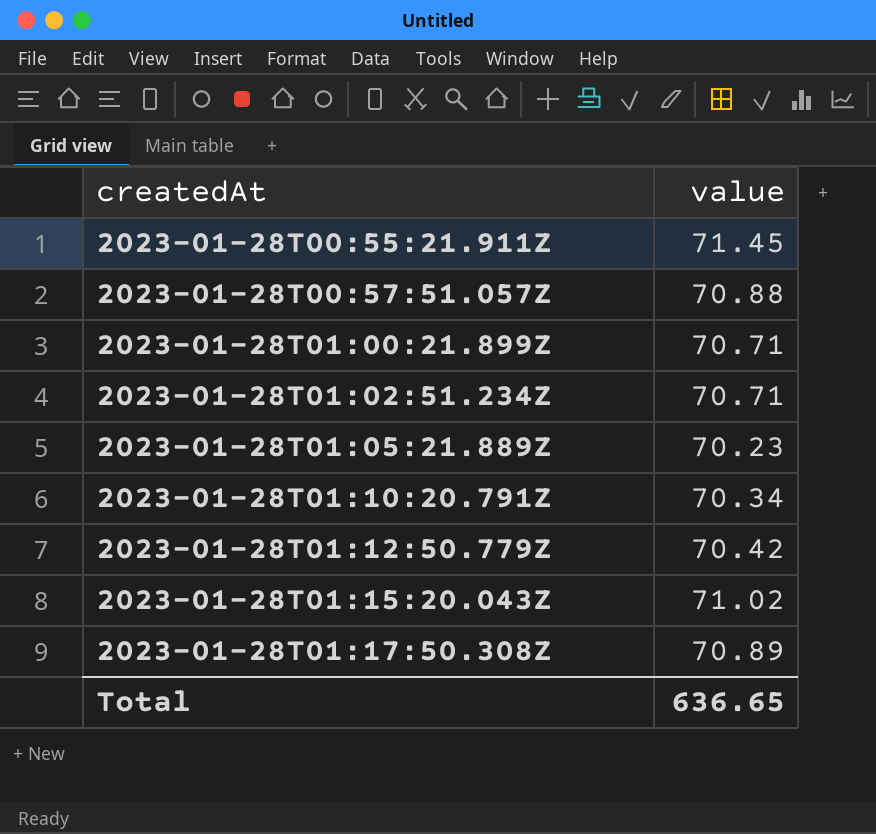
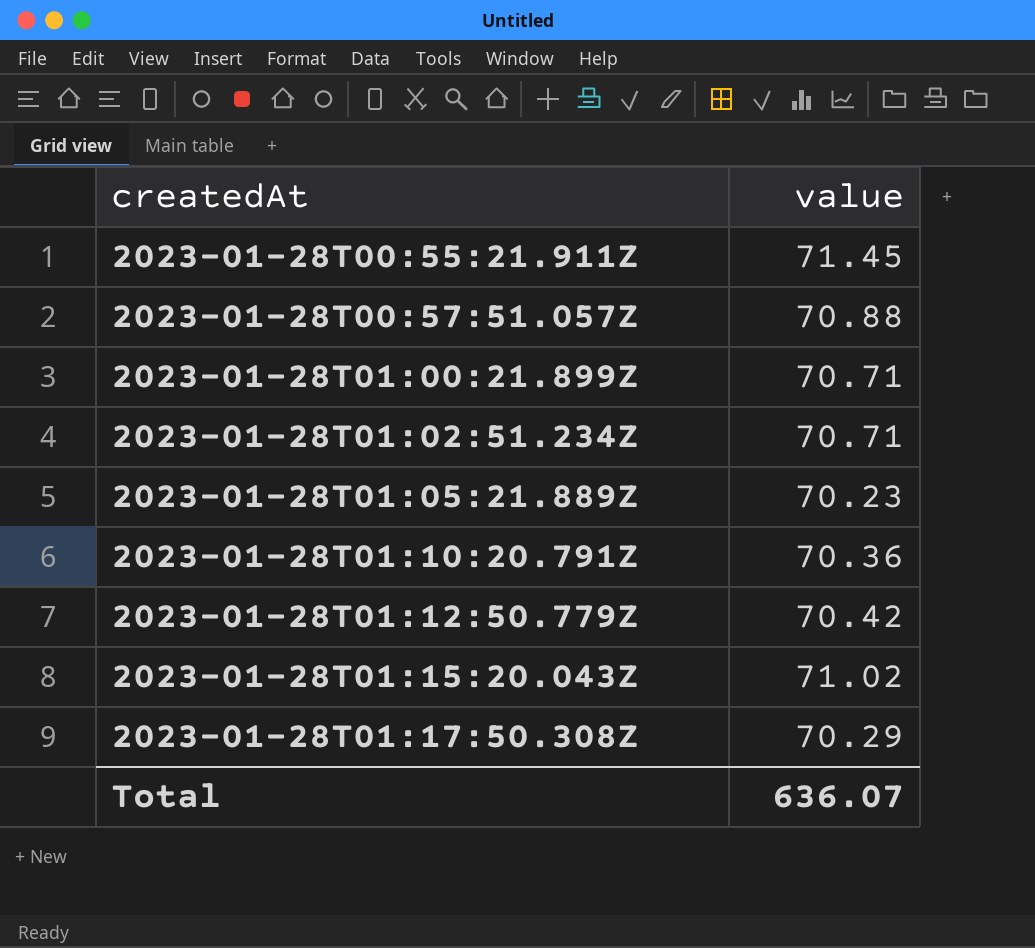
2023-01-28T01:10:20.791Z | value: 70.34 -> 70.36
2023-01-28T01:17:50.308Z | value: 70.89 -> 70.29
Total | value: 636.65 -> 636.07

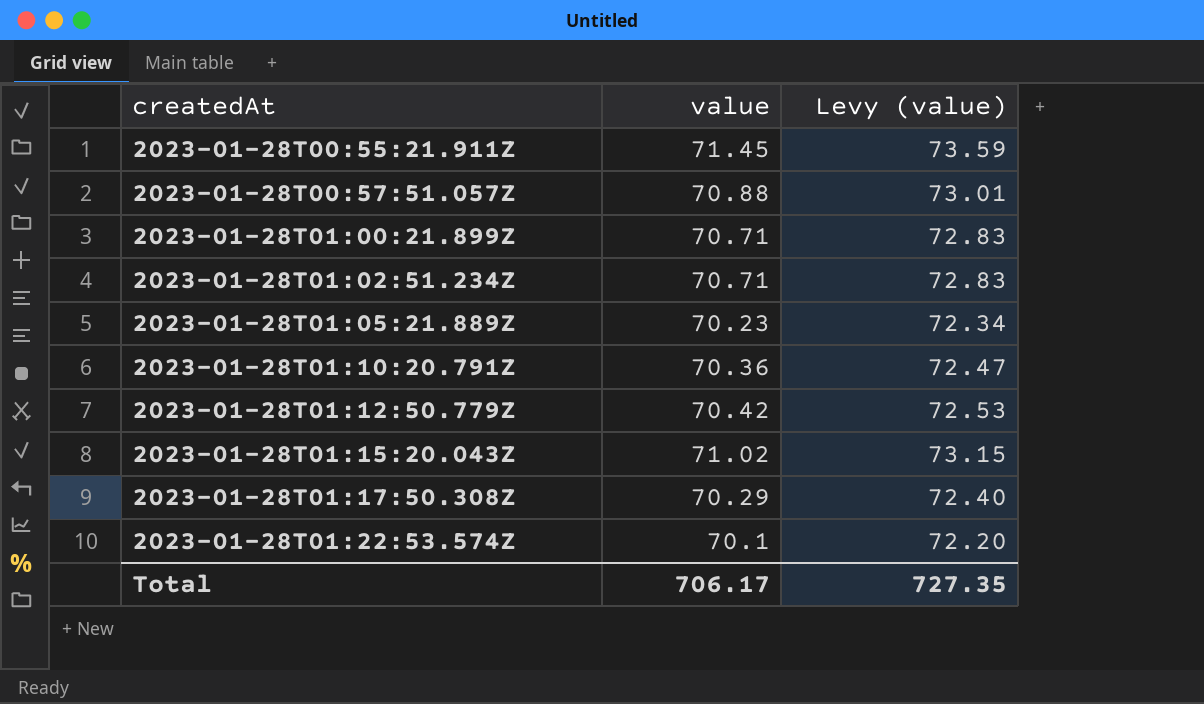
column Levy (value) | formula: none -> [value] * 1.03
row 2023-01-28T01:22:53.574Z: none -> 70.1 | 72.20
Total | value: 636.07 -> 706.17

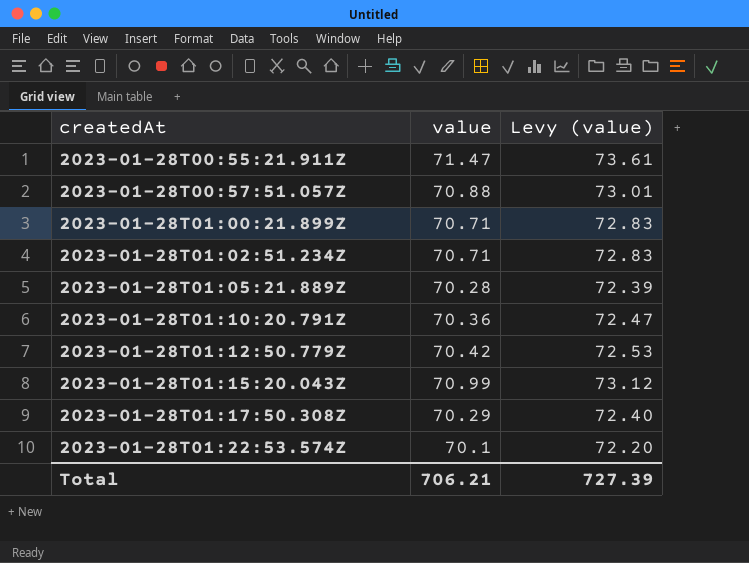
2023-01-28T00:55:21.911Z | value: 71.45 -> 71.47
2023-01-28T00:55:21.911Z | Levy (value): 73.59 -> 73.61
2023-01-28T01:05:21.889Z | value: 70.23 -> 70.28
2023-01-28T01:05:21.889Z | Levy (value): 72.34 -> 72.39
2023-01-28T01:15:20.043Z | value: 71.02 -> 70.99
2023-01-28T01:15:20.043Z | Levy (value): 73.15 -> 73.12
Total | value: 706.17 -> 706.21
Total | Levy (value): 727.35 -> 727.39

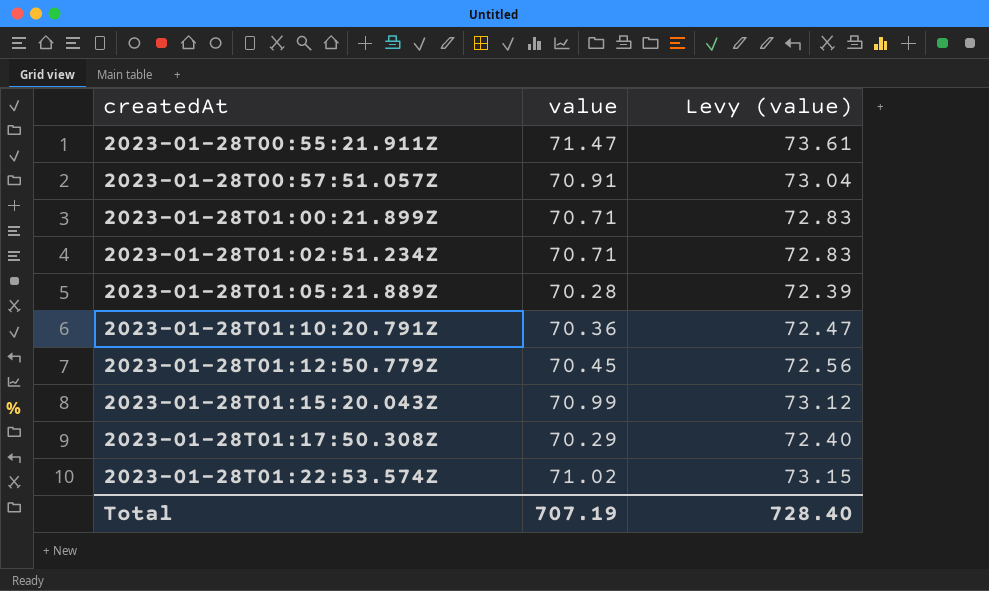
2023-01-28T00:57:51.057Z | value: 70.88 -> 70.91
2023-01-28T00:57:51.057Z | Levy (value): 73.01 -> 73.04
2023-01-28T01:12:50.779Z | value: 70.42 -> 70.45
2023-01-28T01:12:50.779Z | Levy (value): 72.53 -> 72.56
2023-01-28T01:22:53.574Z | value: 70.1 -> 71.02
2023-01-28T01:22:53.574Z | Levy (value): 72.20 -> 73.15
Total | value: 706.21 -> 707.19
Total | Levy (value): 727.39 -> 728.40

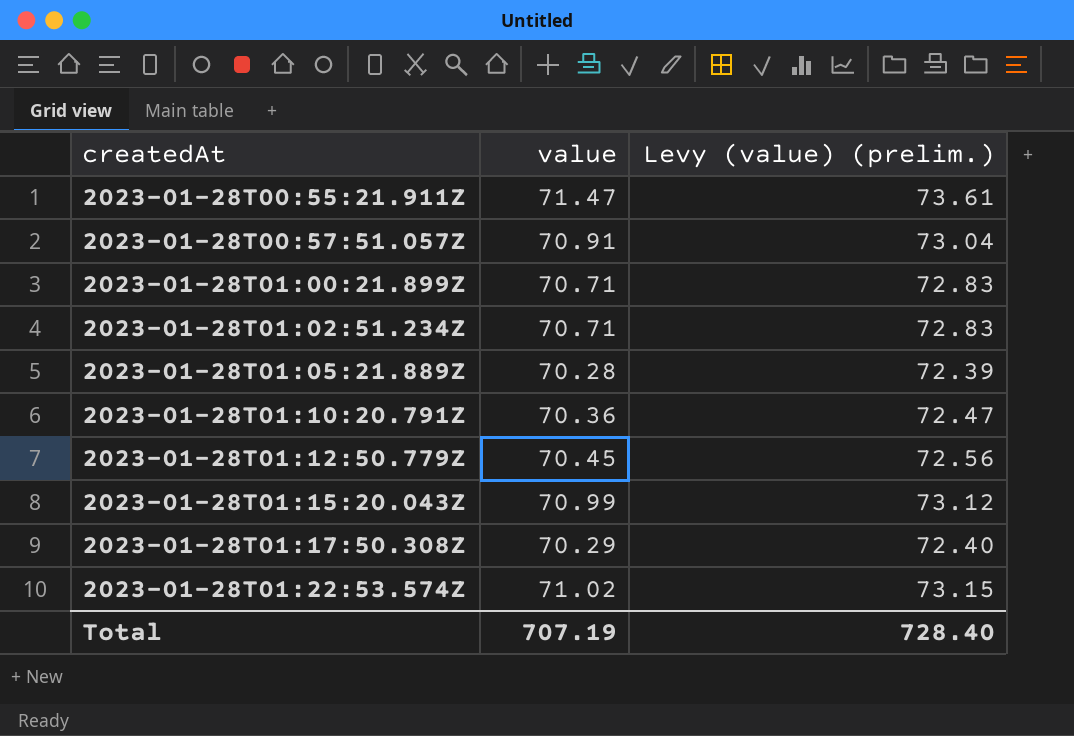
column name: Levy (value) -> Levy (value) (prelim.)

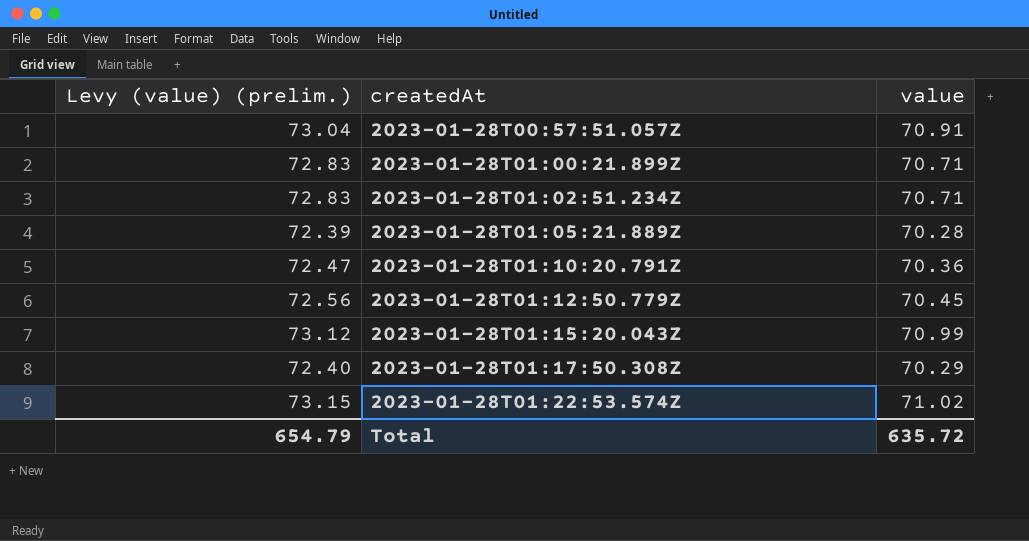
column Levy (value) (prelim.) | position: 3 -> 1
row 2023-01-28T00:55:21.911Z: 71.47 | 73.61 -> none
Total | Levy (value) (prelim.): 728.40 -> 654.79
Total | value: 707.19 -> 635.72

